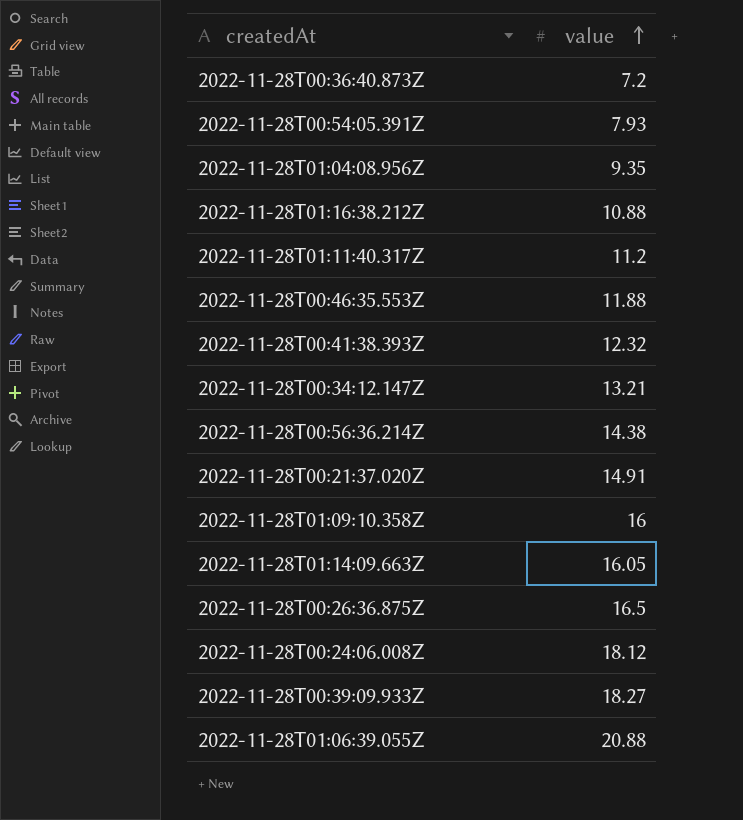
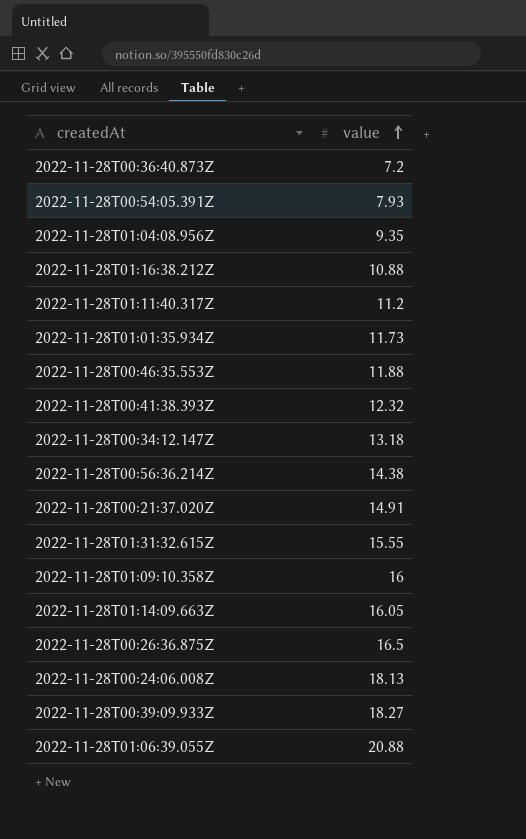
row 2022-11-28T01:01:35.934Z: none -> 11.73
2022-11-28T00:34:12.147Z | value: 13.21 -> 13.18
row 2022-11-28T01:31:32.615Z: none -> 15.55
2022-11-28T00:24:06.008Z | value: 18.12 -> 18.13

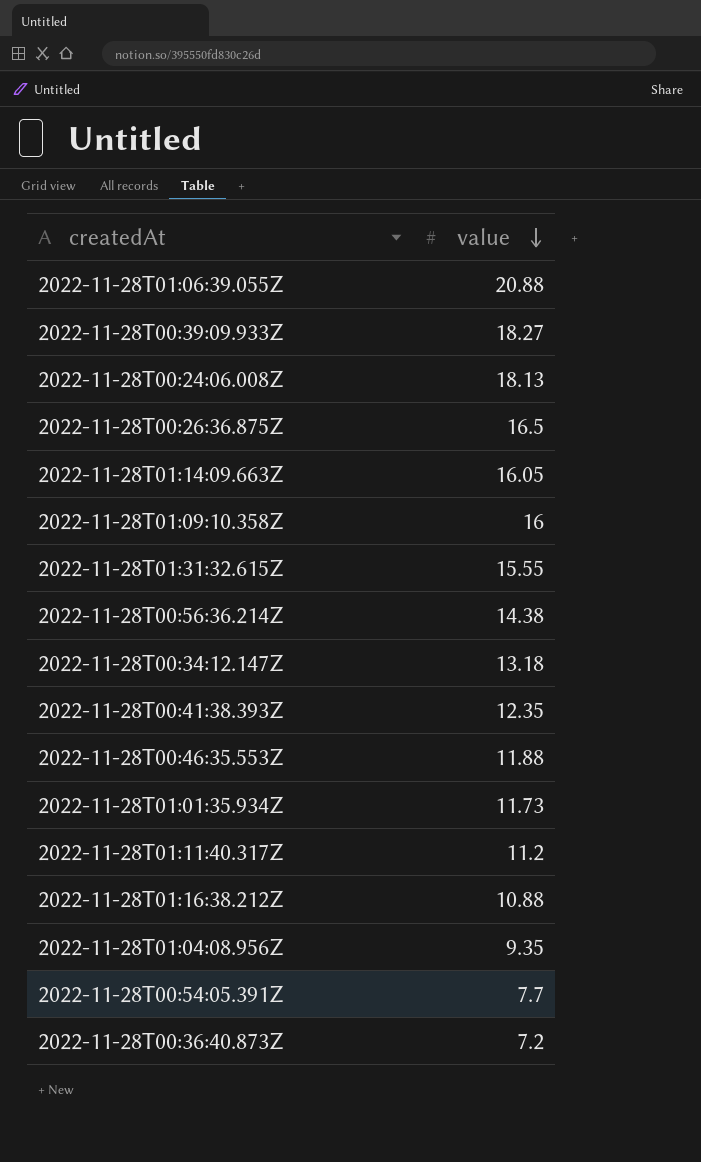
row order: value ascending -> value descending
row 2022-11-28T00:21:37.020Z: 14.91 -> none
2022-11-28T00:41:38.393Z | value: 12.32 -> 12.35
2022-11-28T00:54:05.391Z | value: 7.93 -> 7.7

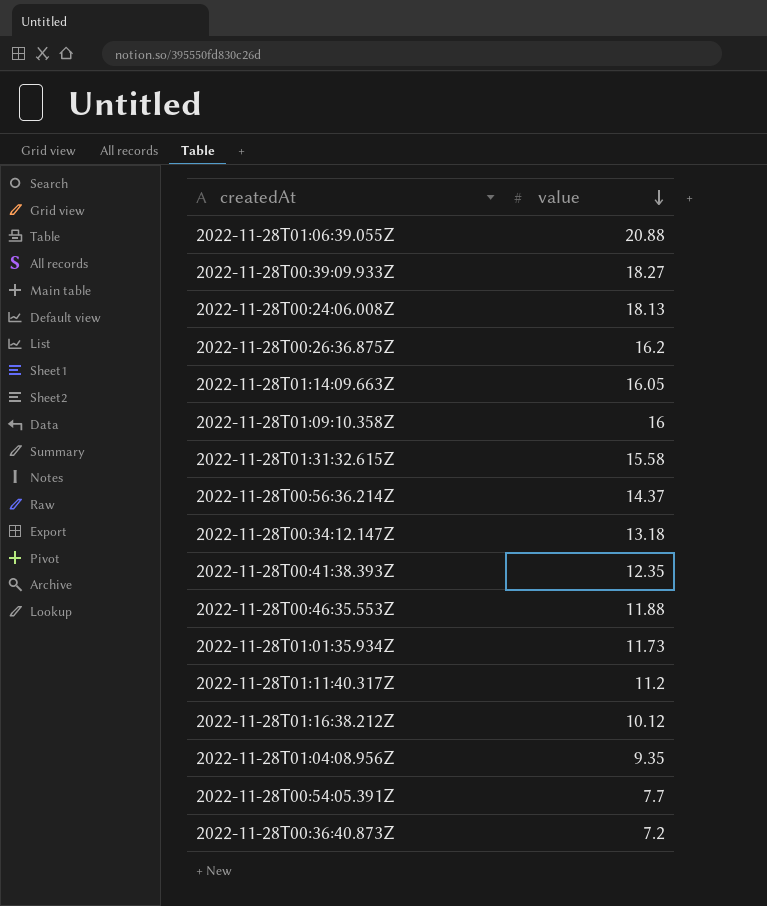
2022-11-28T00:26:36.875Z | value: 16.5 -> 16.2
2022-11-28T01:31:32.615Z | value: 15.55 -> 15.58
2022-11-28T00:56:36.214Z | value: 14.38 -> 14.37
2022-11-28T01:16:38.212Z | value: 10.88 -> 10.12

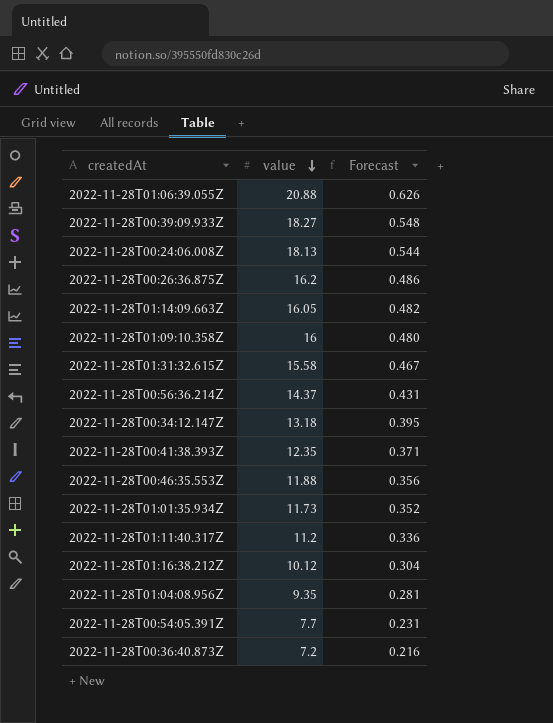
column Forecast | formula: none -> [value] * 0.03

